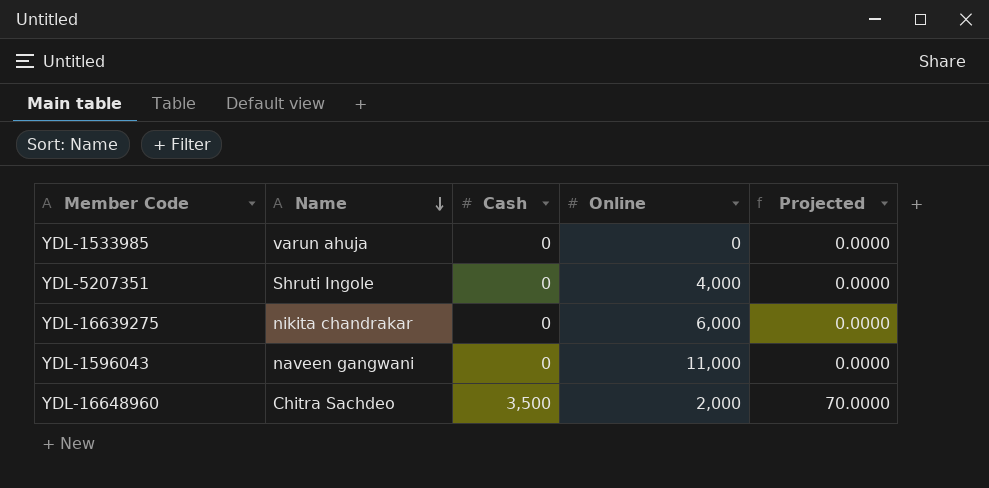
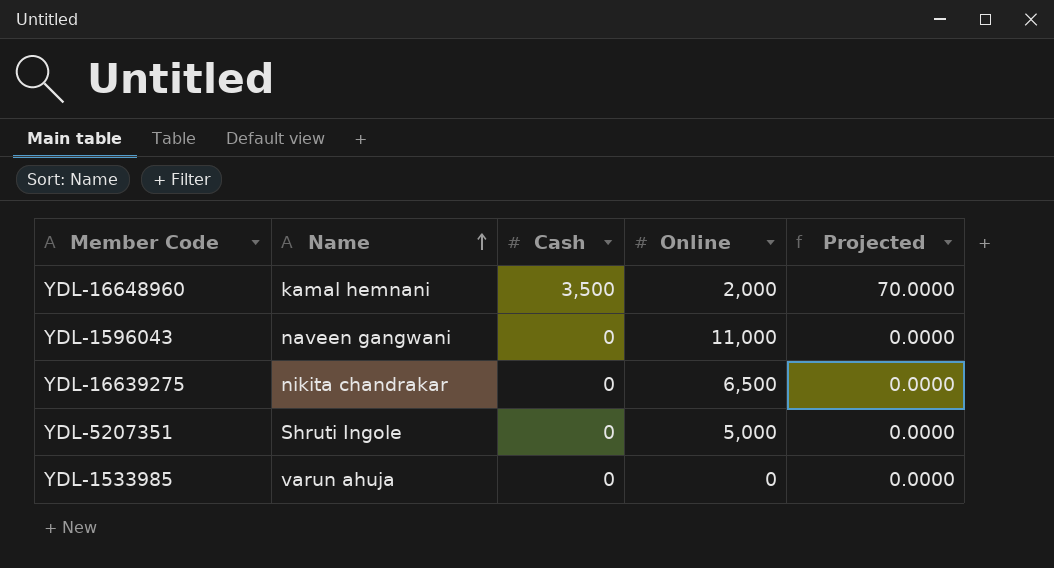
row order: Name descending -> Name ascending
YDL-16648960 | Name: Chitra Sachdeo -> kamal hemnani
YDL-16639275 | Online: 6,000 -> 6,500
YDL-5207351 | Online: 4,000 -> 5,000

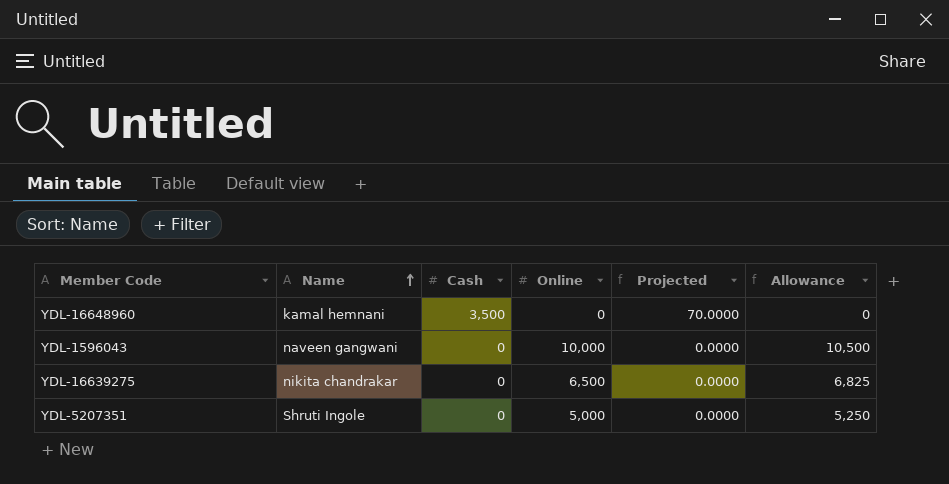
column Allowance | formula: none -> [Online] * 1.05
row YDL-1533985: varun ahuja | 0 | 0 | 0.0000 -> none
YDL-16648960 | Online: 2,000 -> 0
YDL-1596043 | Online: 11,000 -> 10,000

